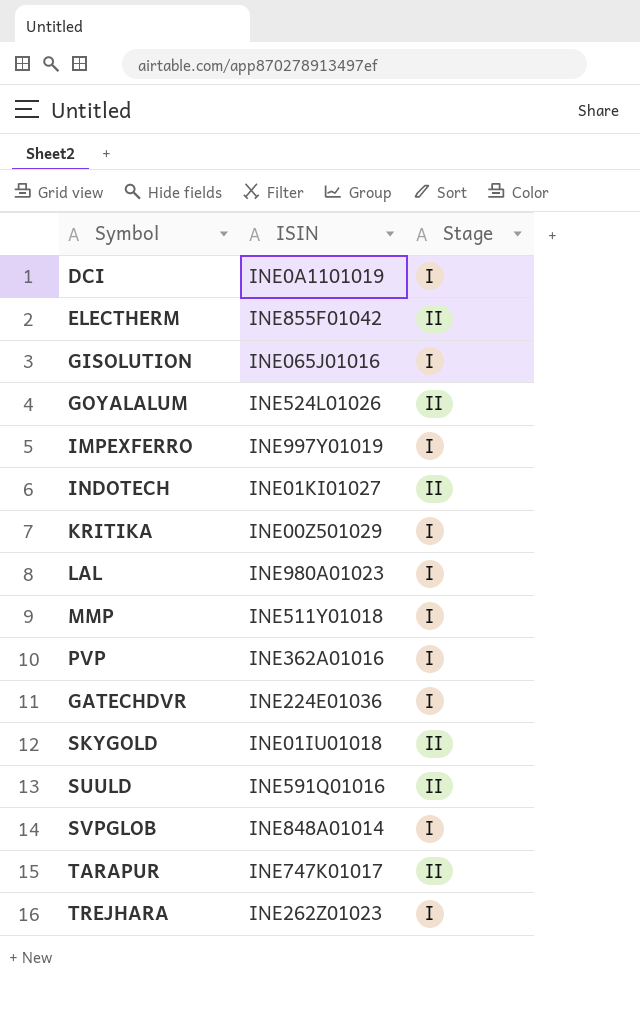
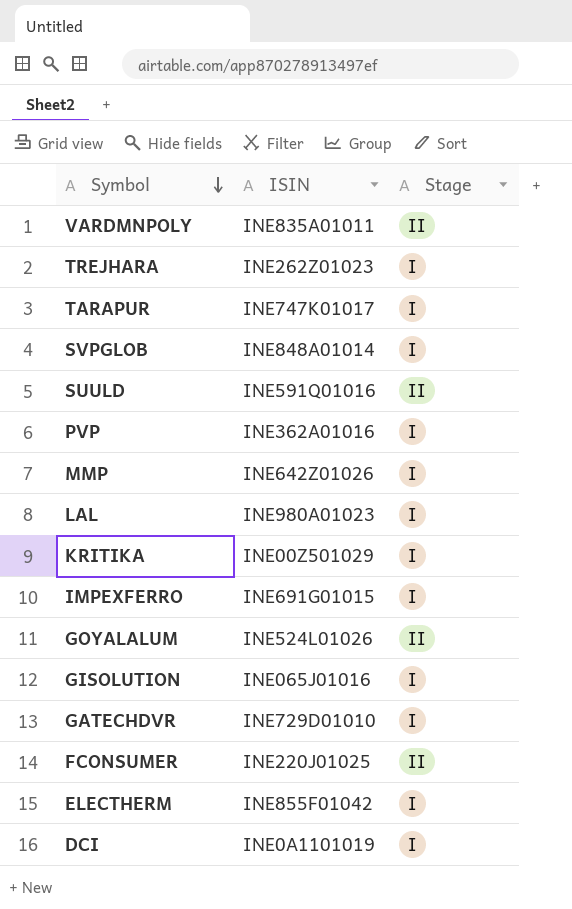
row order: none -> Symbol descending
row INDOTECH: INE01KI01027 | II -> none
row SKYGOLD: INE01IU01018 | II -> none
row VARDMNPOLY: none -> INE835A01011 | II
TARAPUR | Stage: II -> I
MMP | ISIN: INE511Y01018 -> INE642Z01026
IMPEXFERRO | ISIN: INE997Y01019 -> INE691G01015
GATECHDVR | ISIN: INE224E01036 -> INE729D01010
row FCONSUMER: none -> INE220J01025 | II
ELECTHERM | Stage: II -> I

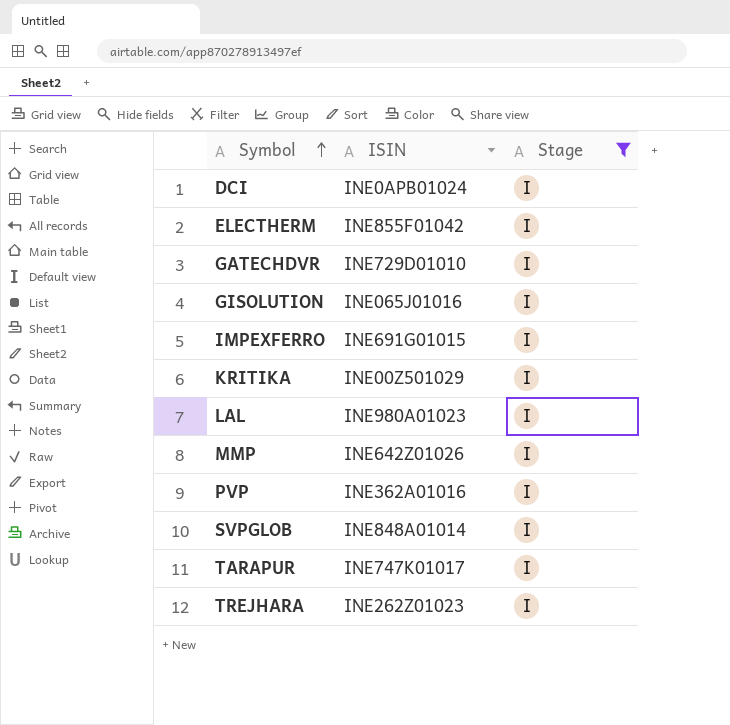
filter: none -> Stage = I
row order: Symbol descending -> Symbol ascending
DCI | ISIN: INE0A1101019 -> INE0APB01024

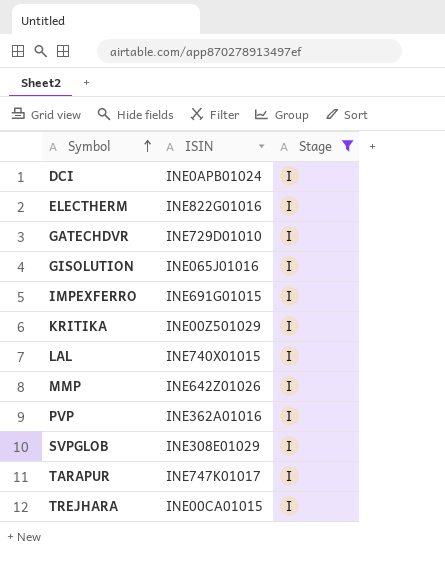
ELECTHERM | ISIN: INE855F01042 -> INE822G01016
LAL | ISIN: INE980A01023 -> INE740X01015
SVPGLOB | ISIN: INE848A01014 -> INE308E01029
TREJHARA | ISIN: INE262Z01023 -> INE00CA01015

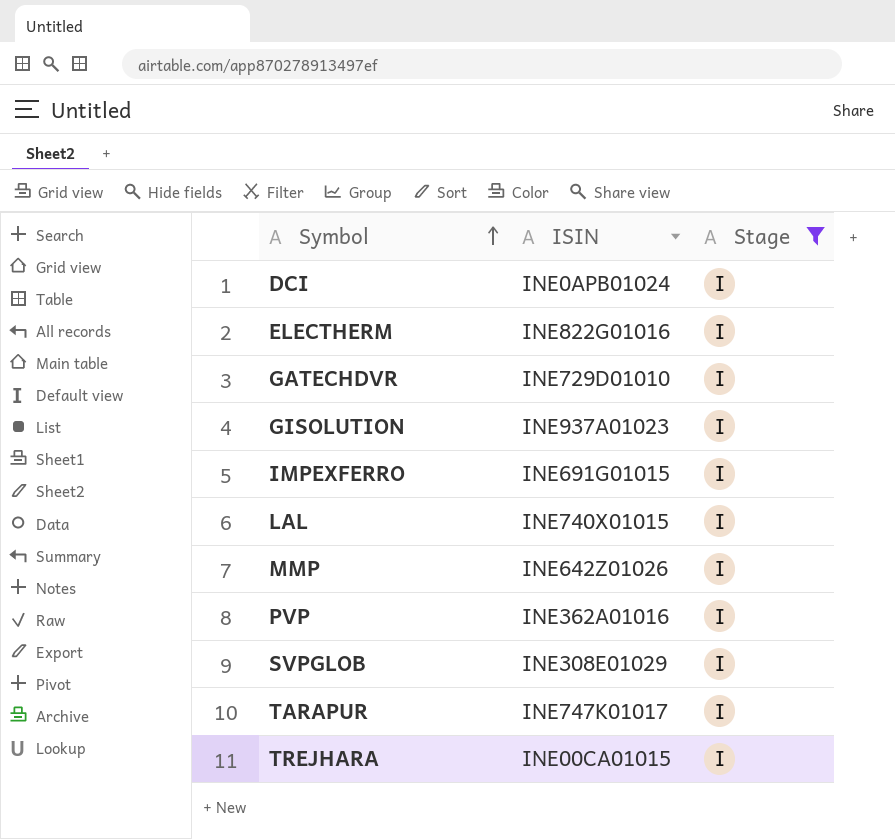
row KRITIKA: INE00Z501029 | I -> none
GISOLUTION | ISIN: INE065J01016 -> INE937A01023

